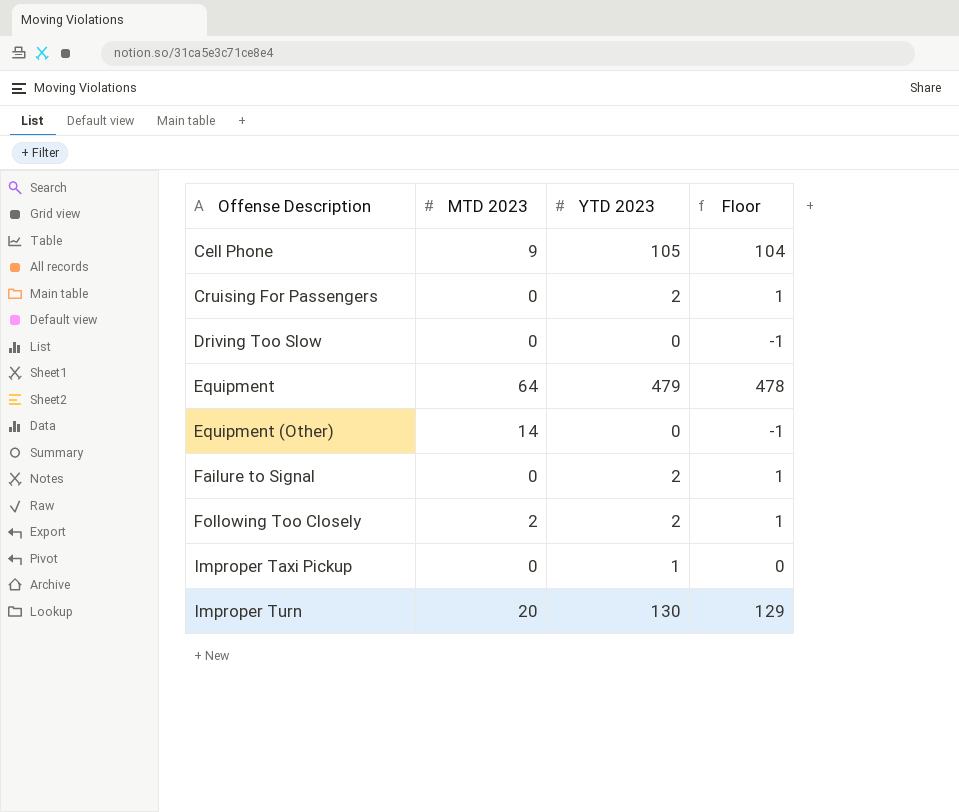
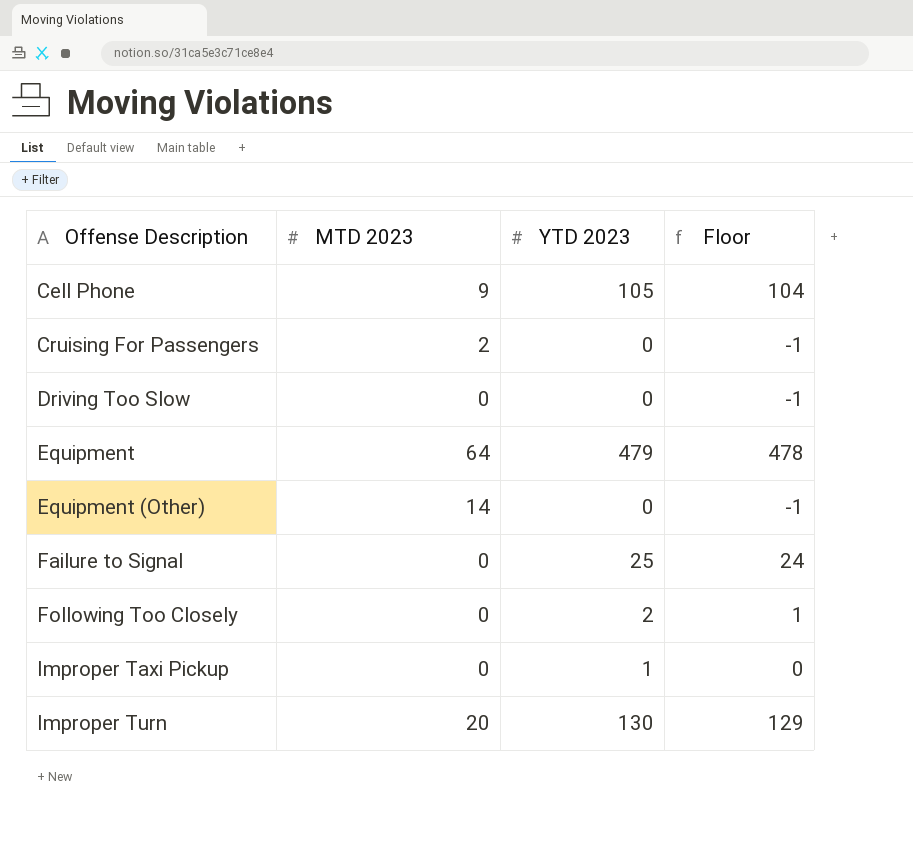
Cruising For Passengers | MTD 2023: 0 -> 2
Cruising For Passengers | YTD 2023: 2 -> 0
Cruising For Passengers | Floor: 1 -> -1
Failure to Signal | YTD 2023: 2 -> 25
Failure to Signal | Floor: 1 -> 24
Following Too Closely | MTD 2023: 2 -> 0

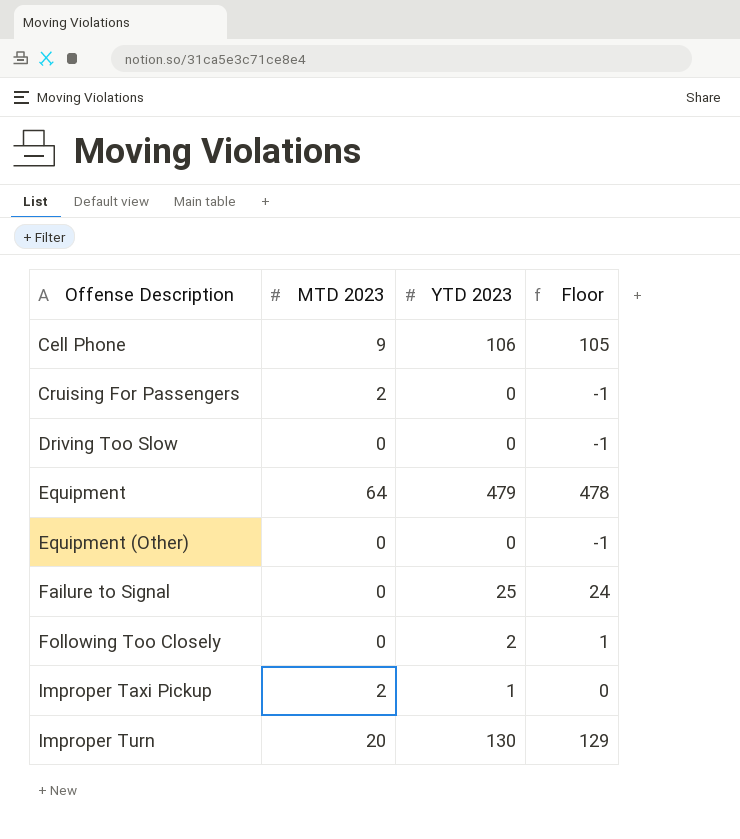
Cell Phone | YTD 2023: 105 -> 106
Cell Phone | Floor: 104 -> 105
Equipment (Other) | MTD 2023: 14 -> 0
Improper Taxi Pickup | MTD 2023: 0 -> 2

